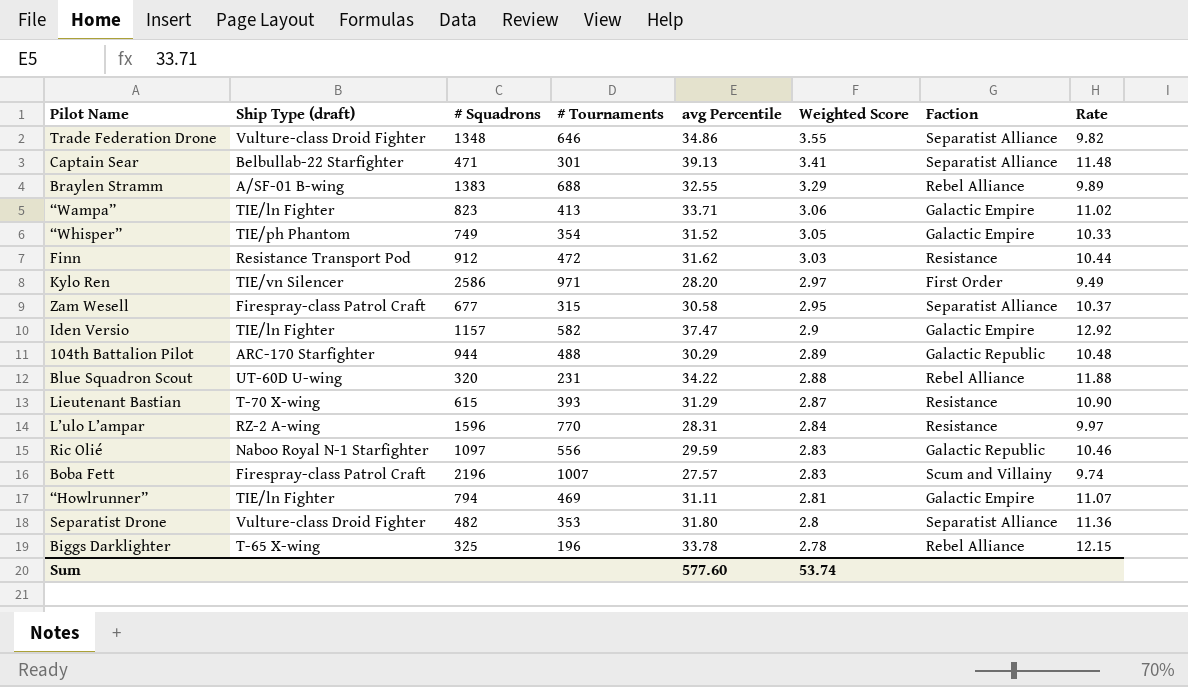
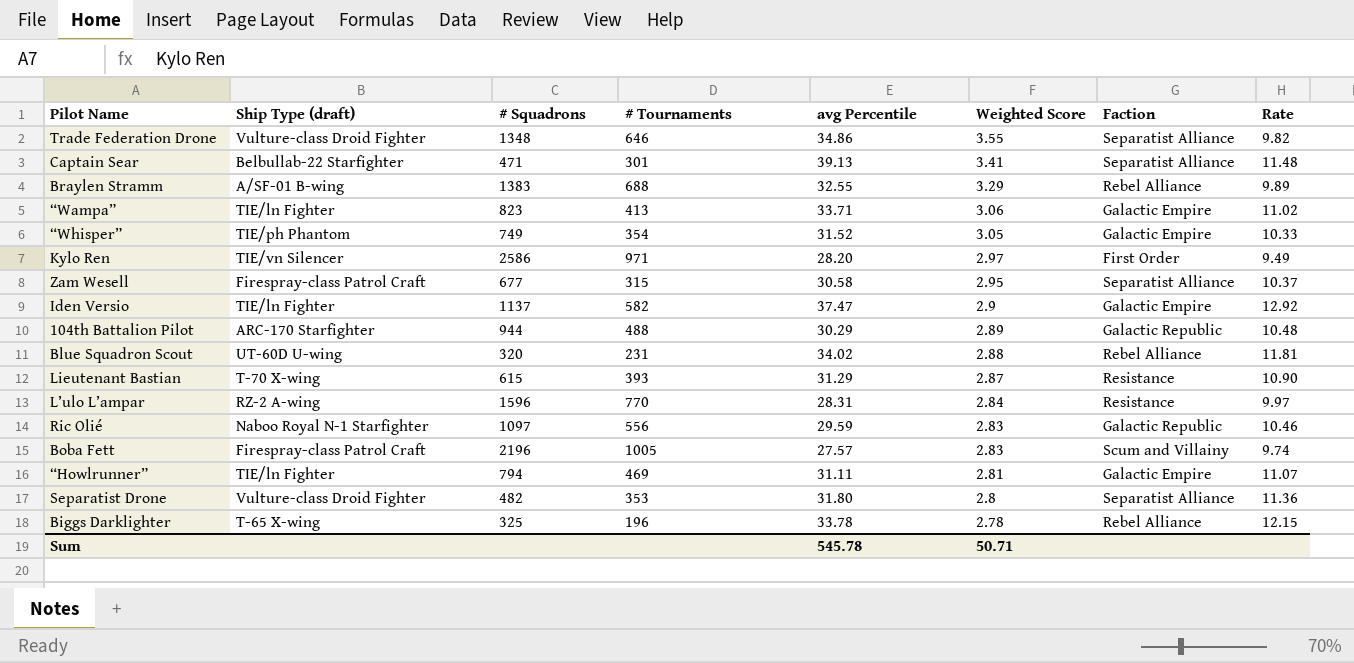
row Finn: Resistance Transport Pod | 912 | 472 | 31.62 | 3.03 | Resistance | 10.44 -> none
Iden Versio | # Squadrons: 1157 -> 1137
Blue Squadron Scout | avg Percentile: 34.22 -> 34.02
Blue Squadron Scout | Rate: 11.88 -> 11.81
Boba Fett | # Tournaments: 1007 -> 1005
Sum | avg Percentile: 577.60 -> 545.78
Sum | Weighted Score: 53.74 -> 50.71

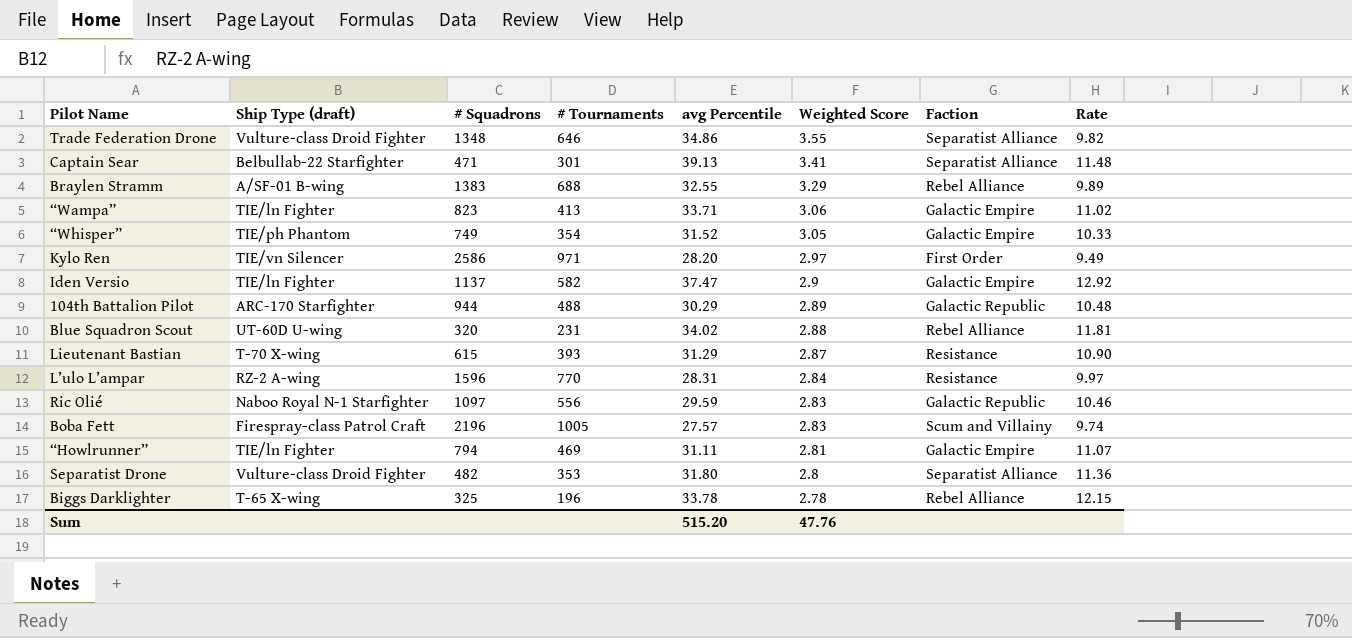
row Zam Wesell: Firespray-class Patrol Craft | 677 | 315 | 30.58 | 2.95 | Separatist Alliance | 10.37 -> none
Sum | avg Percentile: 545.78 -> 515.20
Sum | Weighted Score: 50.71 -> 47.76

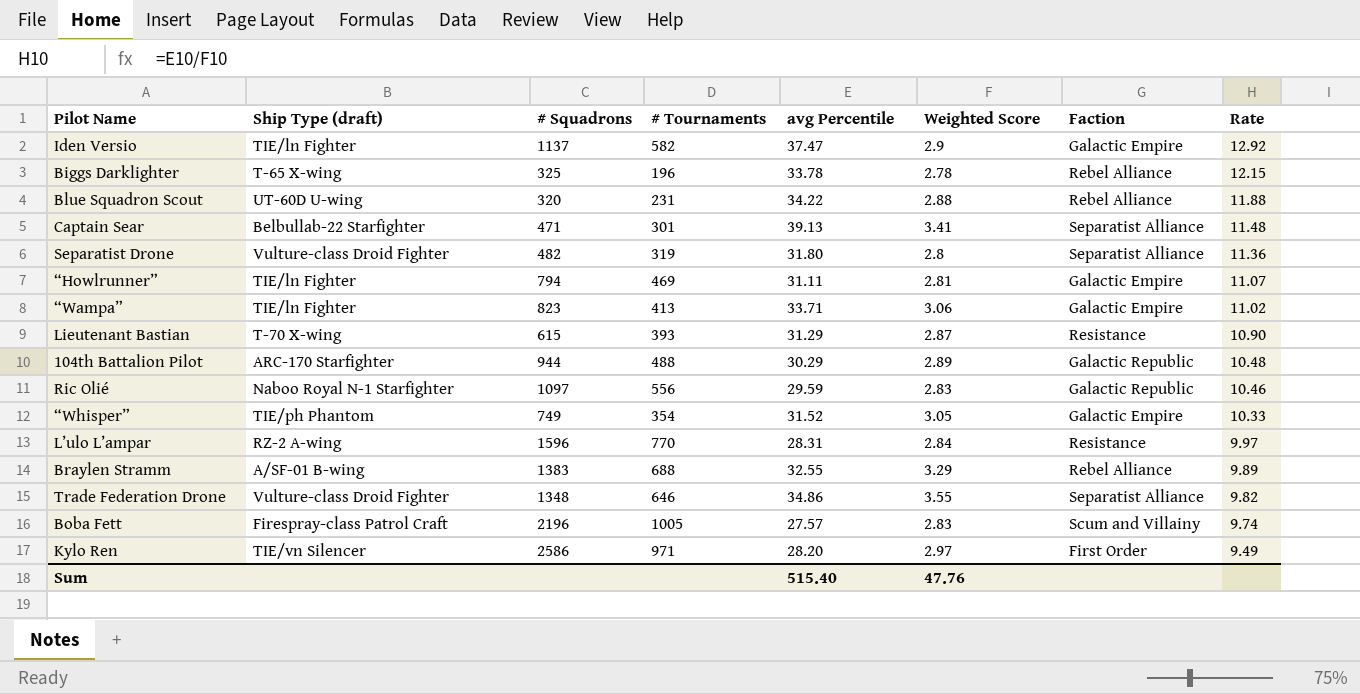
row order: Weighted Score descending -> Rate descending
Blue Squadron Scout | avg Percentile: 34.02 -> 34.22
Blue Squadron Scout | Rate: 11.81 -> 11.88
Separatist Drone | # Tournaments: 353 -> 319
Sum | avg Percentile: 515.20 -> 515.40

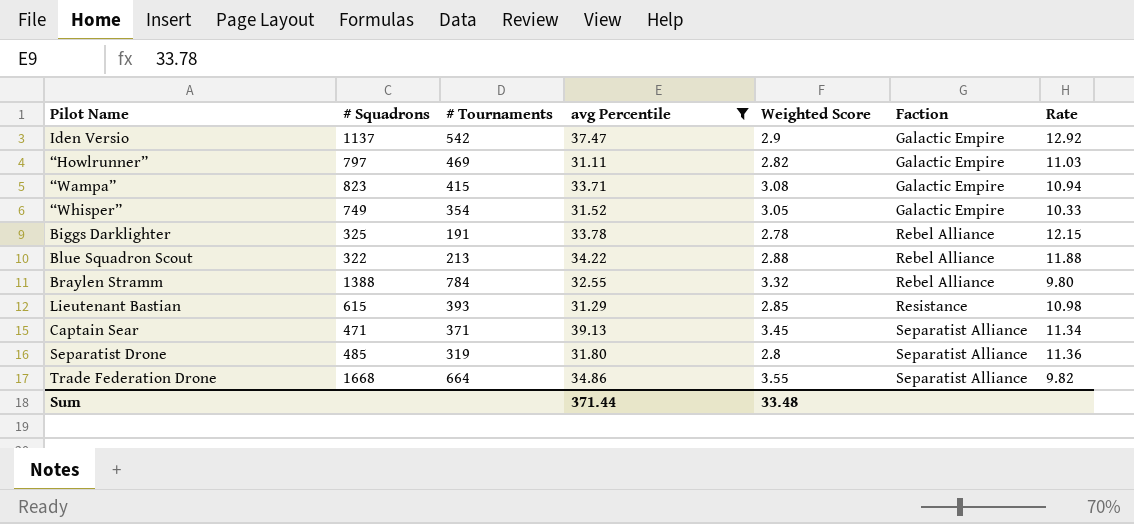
filter: none -> avg Percentile >= 31.11
row order: Rate descending -> Faction ascending
column Ship Type (draft) | position: 2 -> none
Iden Versio | # Tournaments: 582 -> 542
“Howlrunner” | # Squadrons: 794 -> 797
“Howlrunner” | Weighted Score: 2.81 -> 2.82
“Howlrunner” | Rate: 11.07 -> 11.03
“Wampa” | # Tournaments: 413 -> 415
“Wampa” | Weighted Score: 3.06 -> 3.08
“Wampa” | Rate: 11.02 -> 10.94
Biggs Darklighter | # Tournaments: 196 -> 191
Blue Squadron Scout | # Squadrons: 320 -> 322
Blue Squadron Scout | # Tournaments: 231 -> 213
Braylen Stramm | # Squadrons: 1383 -> 1388
Braylen Stramm | # Tournaments: 688 -> 784
Braylen Stramm | Weighted Score: 3.29 -> 3.32
Braylen Stramm | Rate: 9.89 -> 9.80
Lieutenant Bastian | Weighted Score: 2.87 -> 2.85
Lieutenant Bastian | Rate: 10.90 -> 10.98
Captain Sear | # Tournaments: 301 -> 371
Captain Sear | Weighted Score: 3.41 -> 3.45
Captain Sear | Rate: 11.48 -> 11.34
Separatist Drone | # Squadrons: 482 -> 485
Trade Federation Drone | # Squadrons: 1348 -> 1668
Trade Federation Drone | # Tournaments: 646 -> 664
Sum | avg Percentile: 515.40 -> 371.44
Sum | Weighted Score: 47.76 -> 33.48

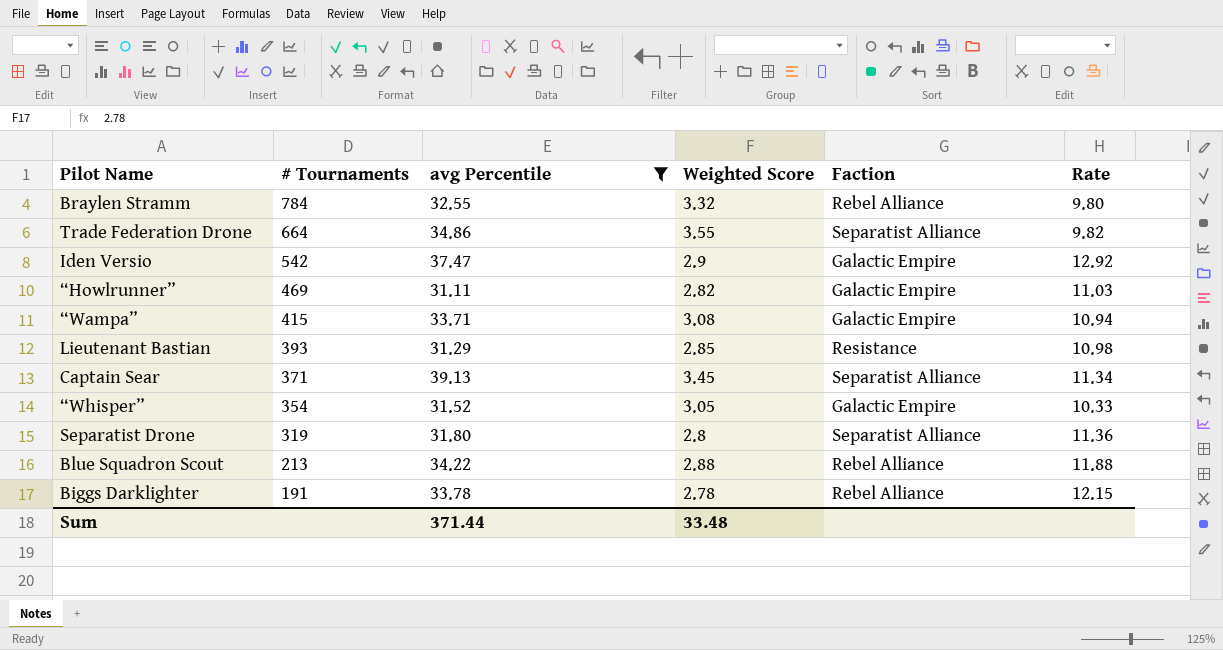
row order: Faction ascending -> # Tournaments descending
column # Squadrons | position: 2 -> none

